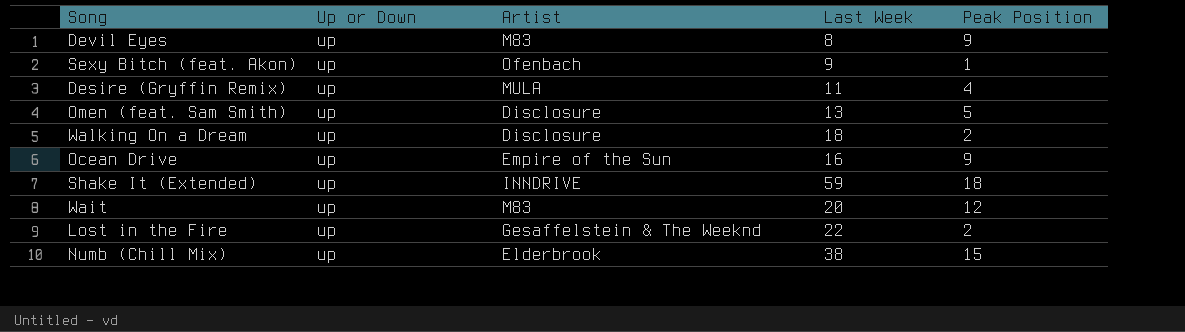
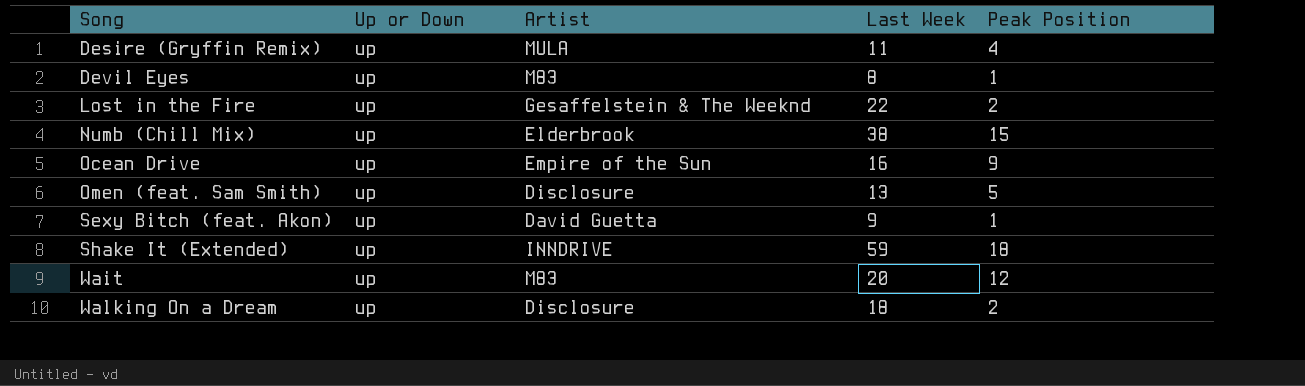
row order: none -> Song ascending
Devil Eyes | Peak Position: 9 -> 1
Sexy Bitch (feat. Akon) | Artist: Ofenbach -> David Guetta

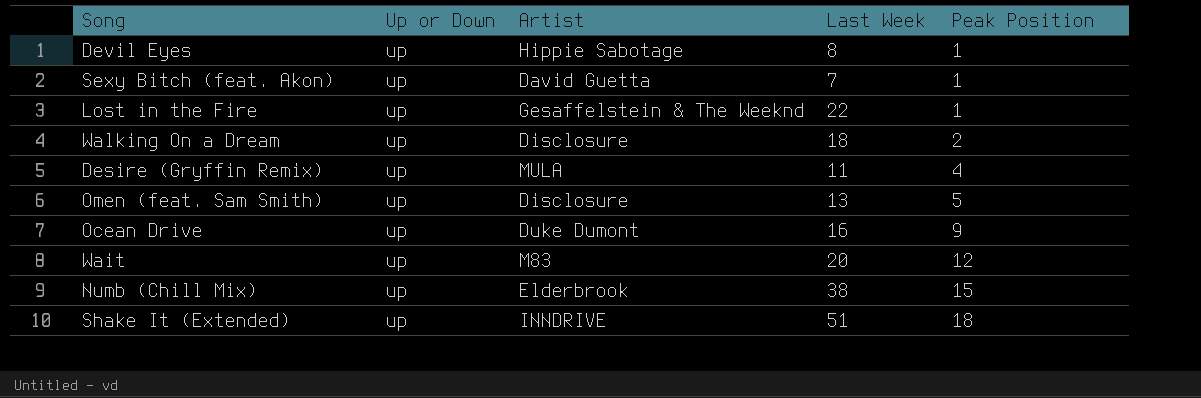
row order: Song ascending -> Peak Position ascending
Devil Eyes | Artist: M83 -> Hippie Sabotage
Sexy Bitch (feat. Akon) | Last Week: 9 -> 7
Lost in the Fire | Peak Position: 2 -> 1
Ocean Drive | Artist: Empire of the Sun -> Duke Dumont
Shake It (Extended) | Last Week: 59 -> 51

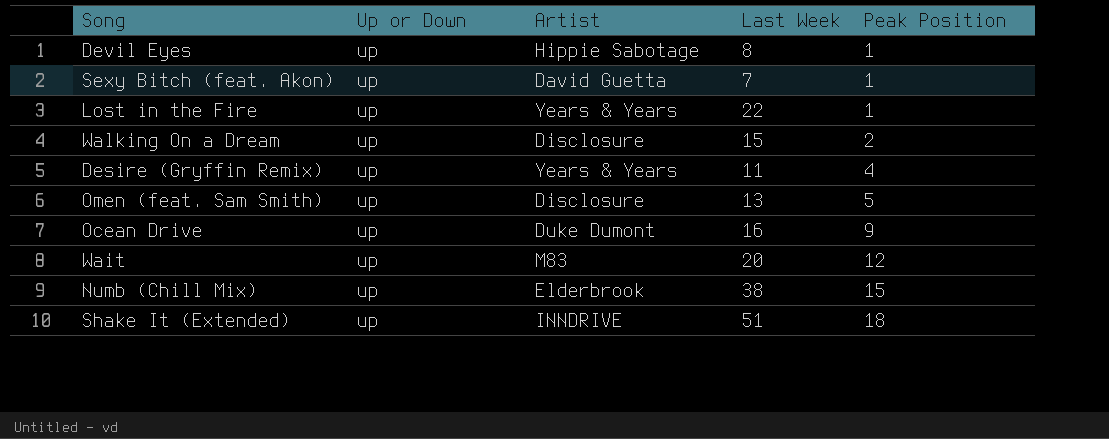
Lost in the Fire | Artist: Gesaffelstein & The Weeknd -> Years & Years
Walking On a Dream | Last Week: 18 -> 15
Desire (Gryffin Remix) | Artist: MULA -> Years & Years

